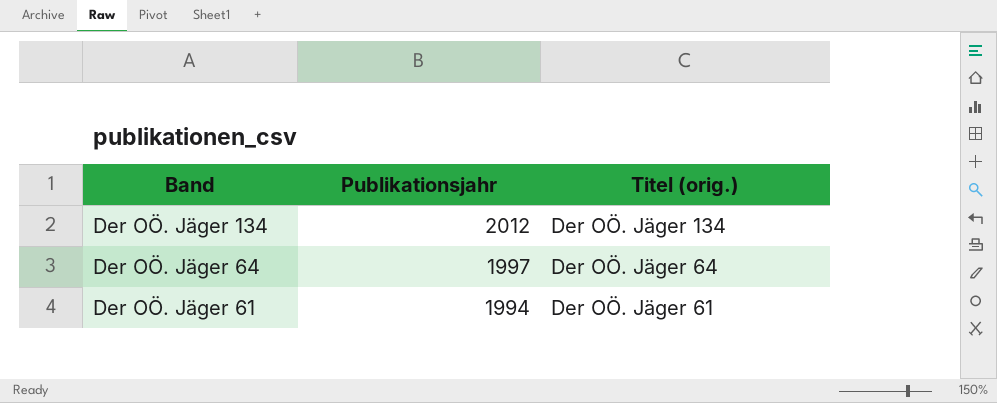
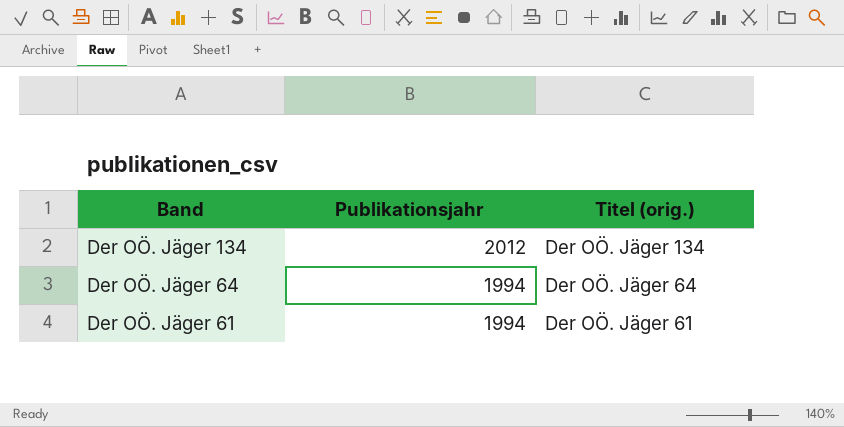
Der OÖ. Jäger 64 | Publikationsjahr: 1997 -> 1994

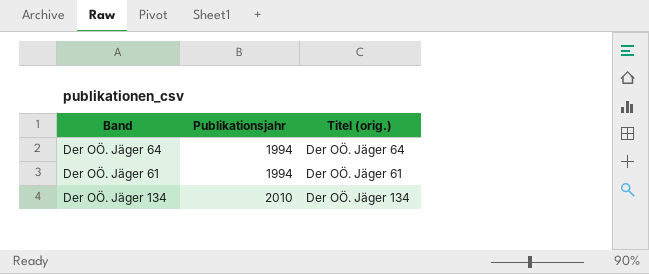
row order: Band descending -> Publikationsjahr ascending
Der OÖ. Jäger 134 | Publikationsjahr: 2012 -> 2010

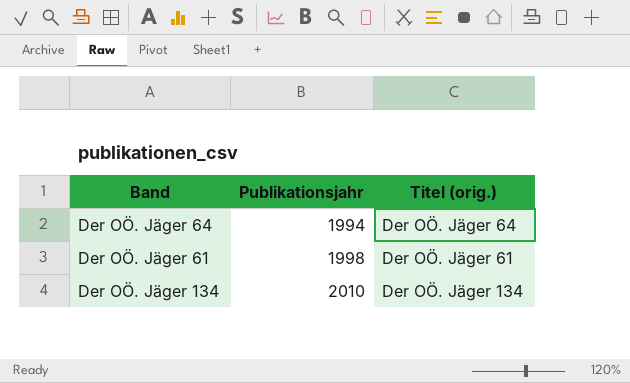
Der OÖ. Jäger 61 | Publikationsjahr: 1994 -> 1998

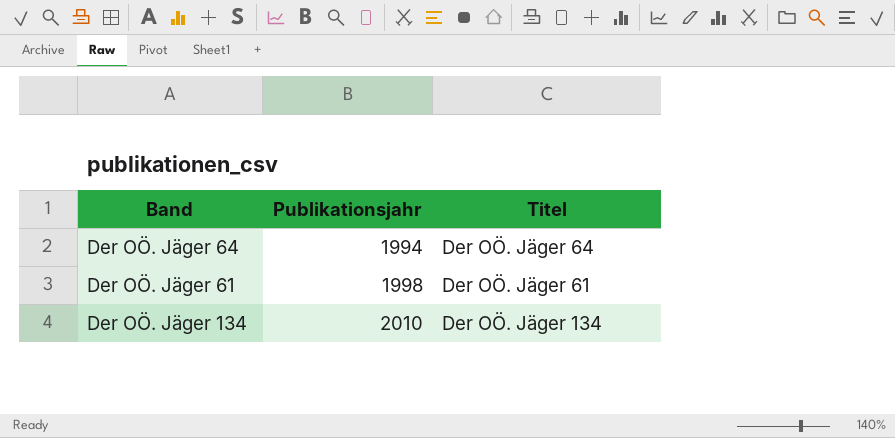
column name: Titel (orig.) -> Titel

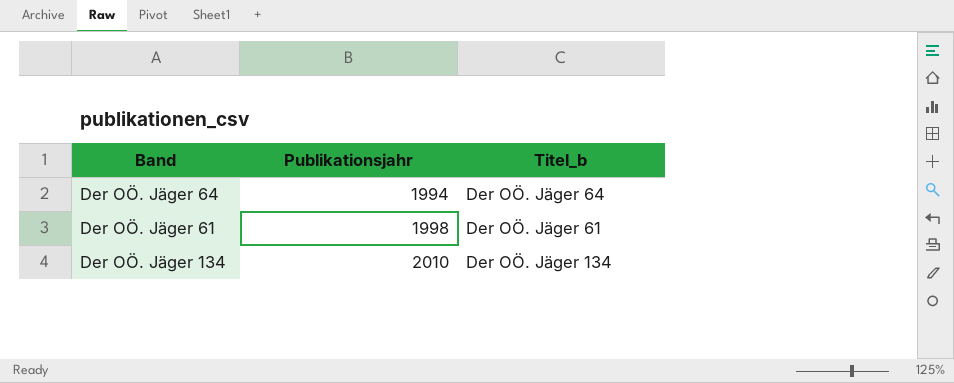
column name: Titel -> Titel_b

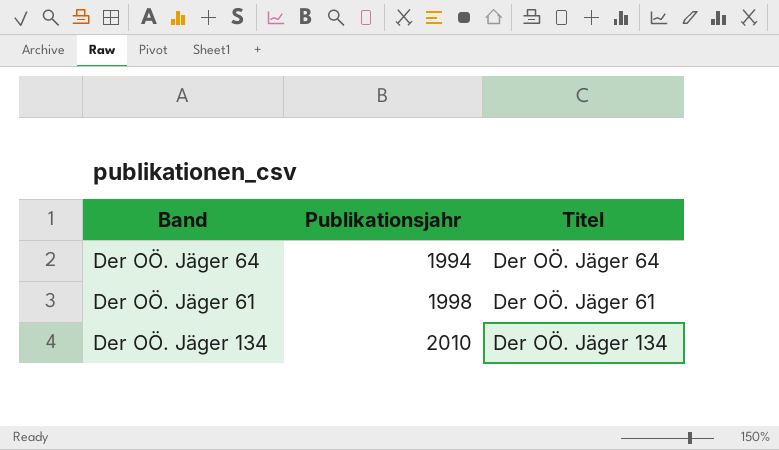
column name: Titel_b -> Titel

